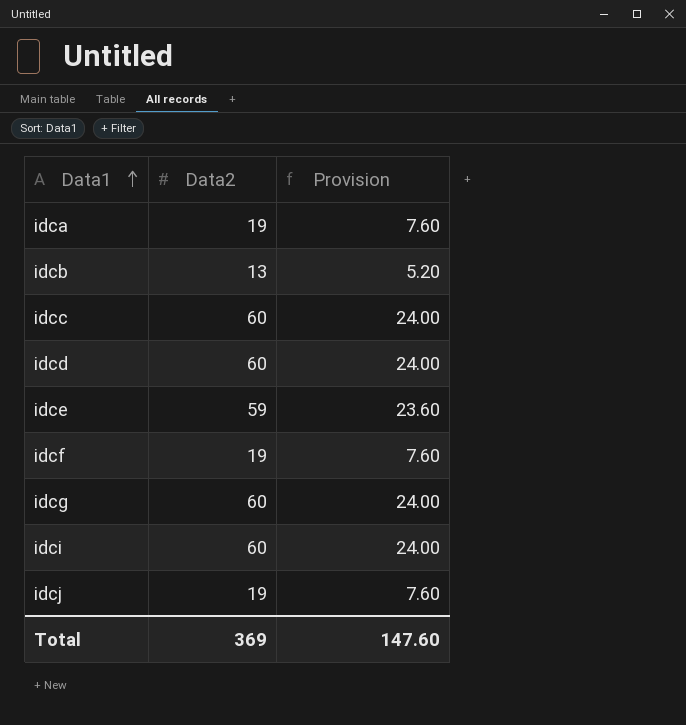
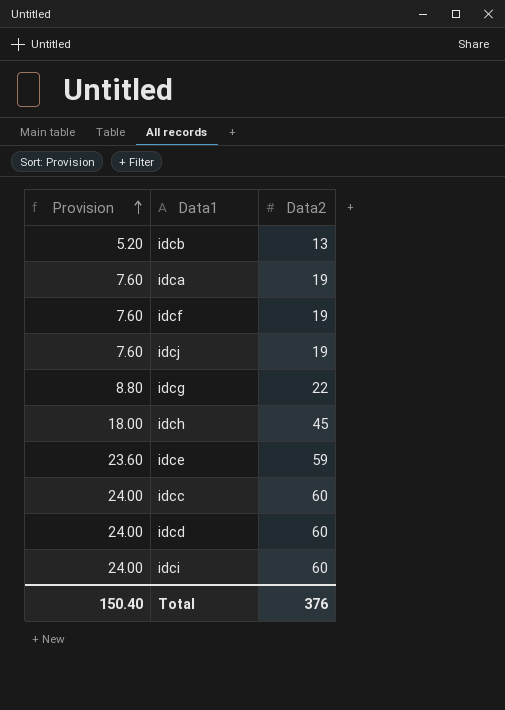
row order: Data1 ascending -> Provision ascending
column Provision | position: 3 -> 1
idcg | Provision: 24.00 -> 8.80
idcg | Data2: 60 -> 22
row idch: none -> 18.00 | 45
Total | Provision: 147.60 -> 150.40
Total | Data2: 369 -> 376

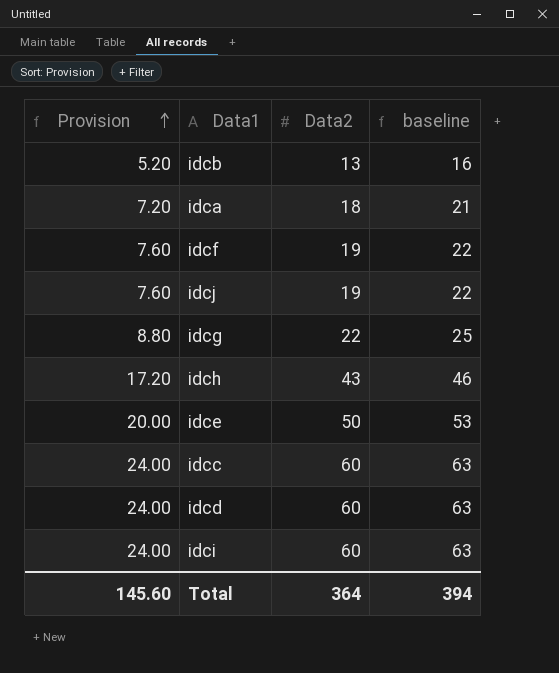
column baseline | formula: none -> [Data2] + 3
idca | Provision: 7.60 -> 7.20
idca | Data2: 19 -> 18
idch | Provision: 18.00 -> 17.20
idch | Data2: 45 -> 43
idce | Provision: 23.60 -> 20.00
idce | Data2: 59 -> 50
Total | Provision: 150.40 -> 145.60
Total | Data2: 376 -> 364

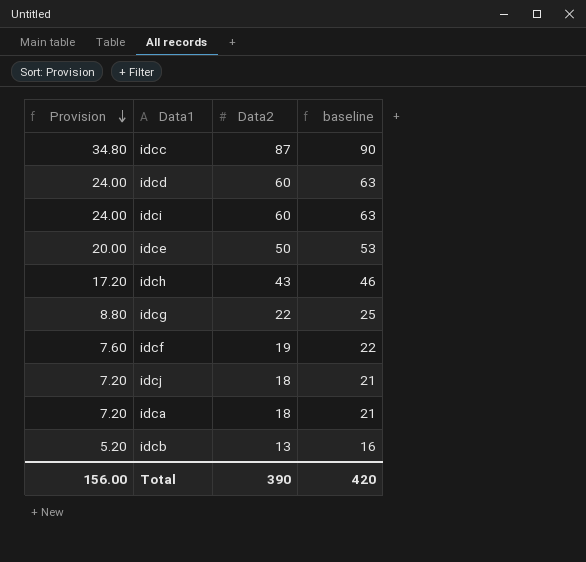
row order: Provision ascending -> Provision descending
idcc | Provision: 24.00 -> 34.80
idcc | Data2: 60 -> 87
idcc | baseline: 63 -> 90
idcj | Provision: 7.60 -> 7.20
idcj | Data2: 19 -> 18
idcj | baseline: 22 -> 21
Total | Provision: 145.60 -> 156.00
Total | Data2: 364 -> 390
Total | baseline: 394 -> 420

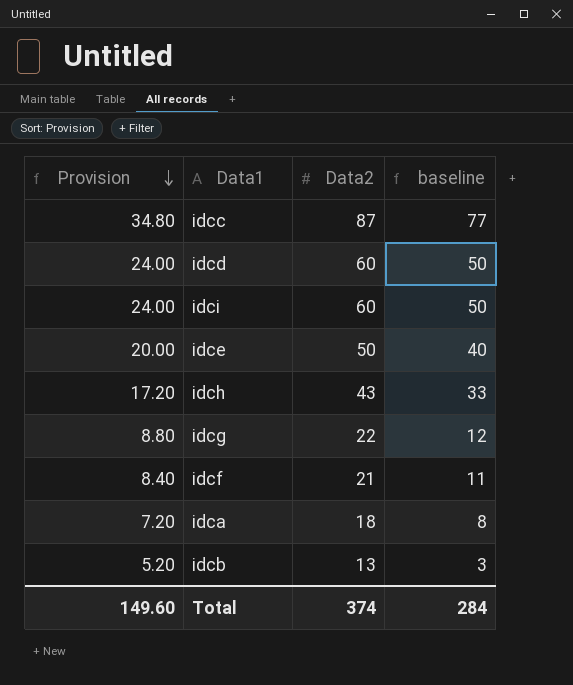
column baseline | formula: [Data2] + 3 -> [Data2] - 10
row idcj: 7.20 | 18 | 21 -> none
idcf | Provision: 7.60 -> 8.40
idcf | Data2: 19 -> 21
Total | Provision: 156.00 -> 149.60
Total | Data2: 390 -> 374
Total | baseline: 420 -> 284

